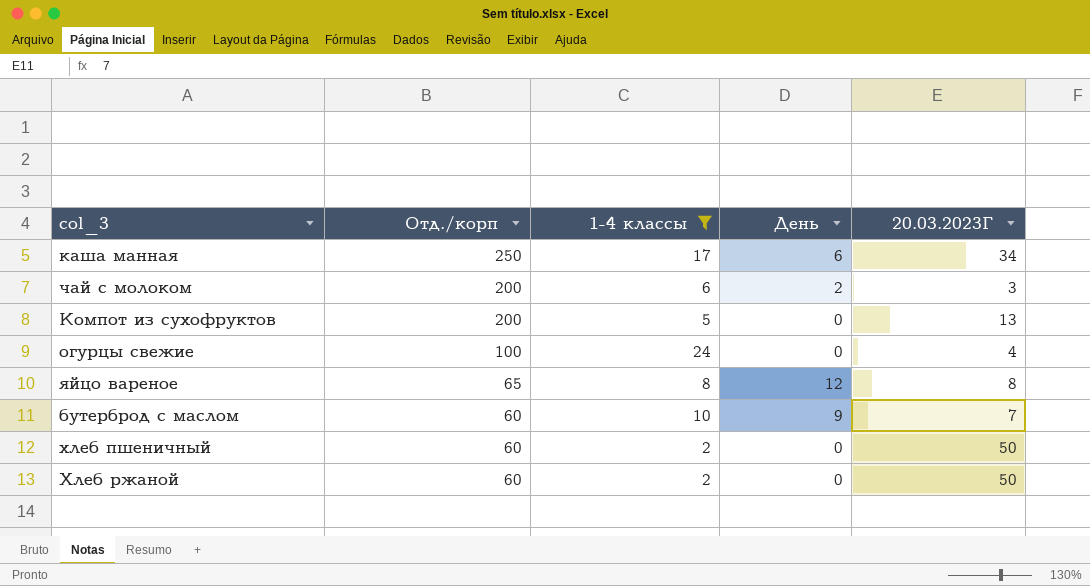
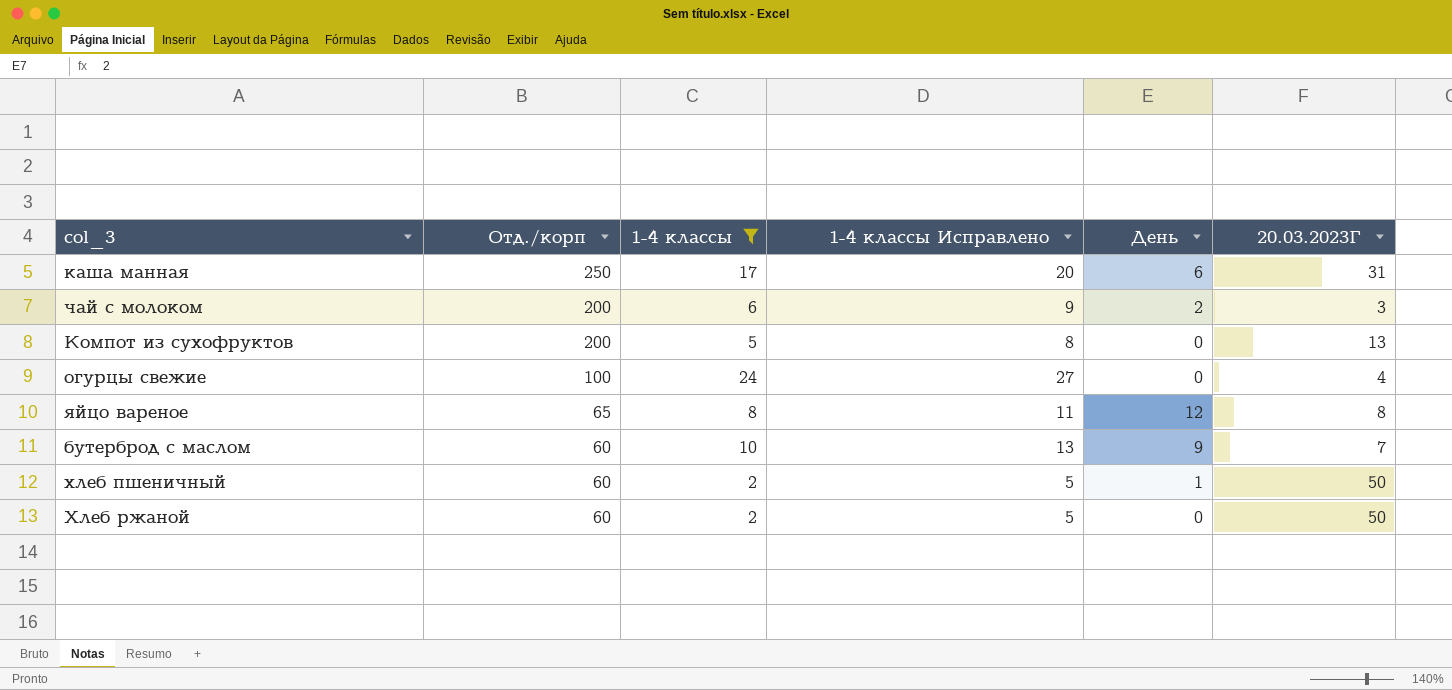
column 1-4 классы Исправлено | formula: none -> [1-4 классы] + 3
каша манная | 20.03.2023Г: 34 -> 31
хлеб пшеничный | День: 0 -> 1

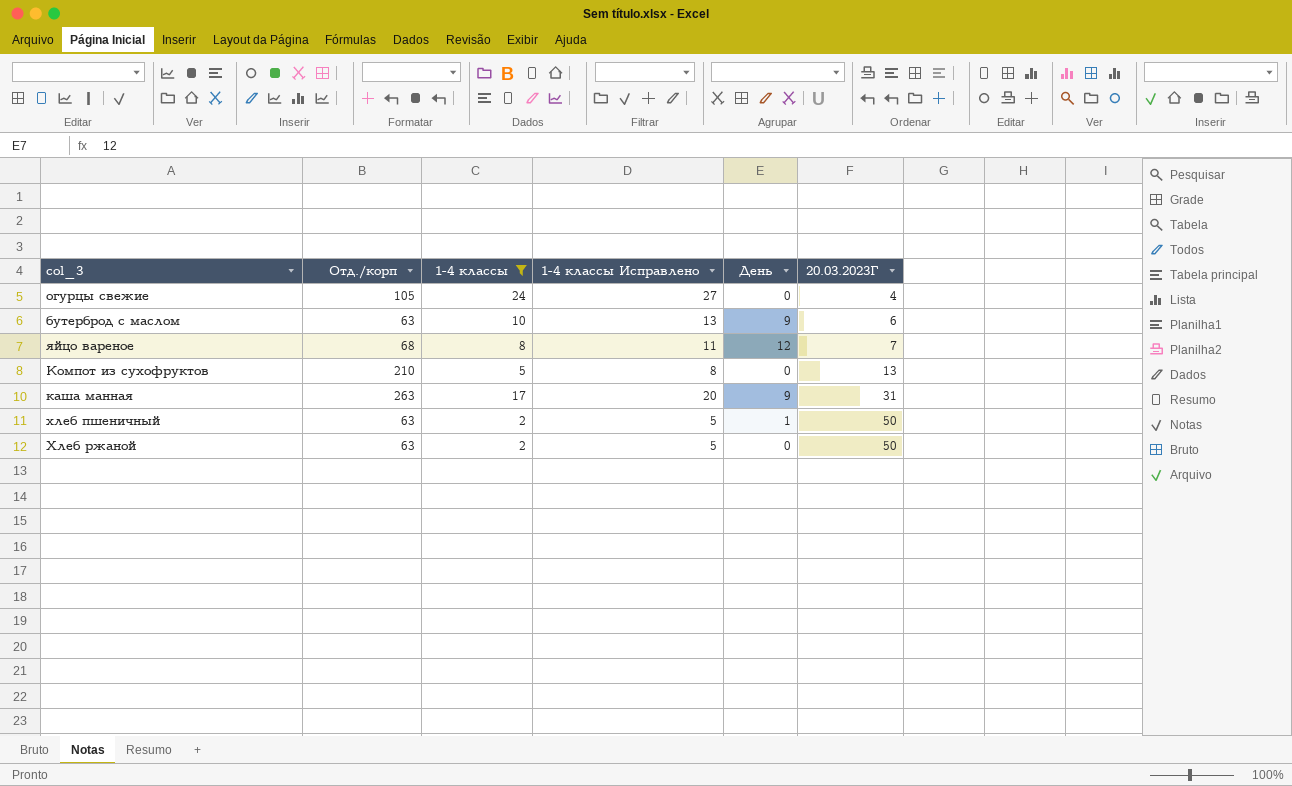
row order: Отд./корп descending -> 20.03.2023Г ascending
row чай с молоком: 200 | 6 | 9 | 2 | 3 -> none
огурцы свежие | Отд./корп: 100 -> 105
бутерброд с маслом | Отд./корп: 60 -> 63
бутерброд с маслом | 20.03.2023Г: 7 -> 6
яйцо вареное | Отд./корп: 65 -> 68
яйцо вареное | 20.03.2023Г: 8 -> 7
Компот из сухофруктов | Отд./корп: 200 -> 210
каша манная | Отд./корп: 250 -> 263
каша манная | День: 6 -> 9
хлеб пшеничный | Отд./корп: 60 -> 63
Хлеб ржаной | Отд./корп: 60 -> 63

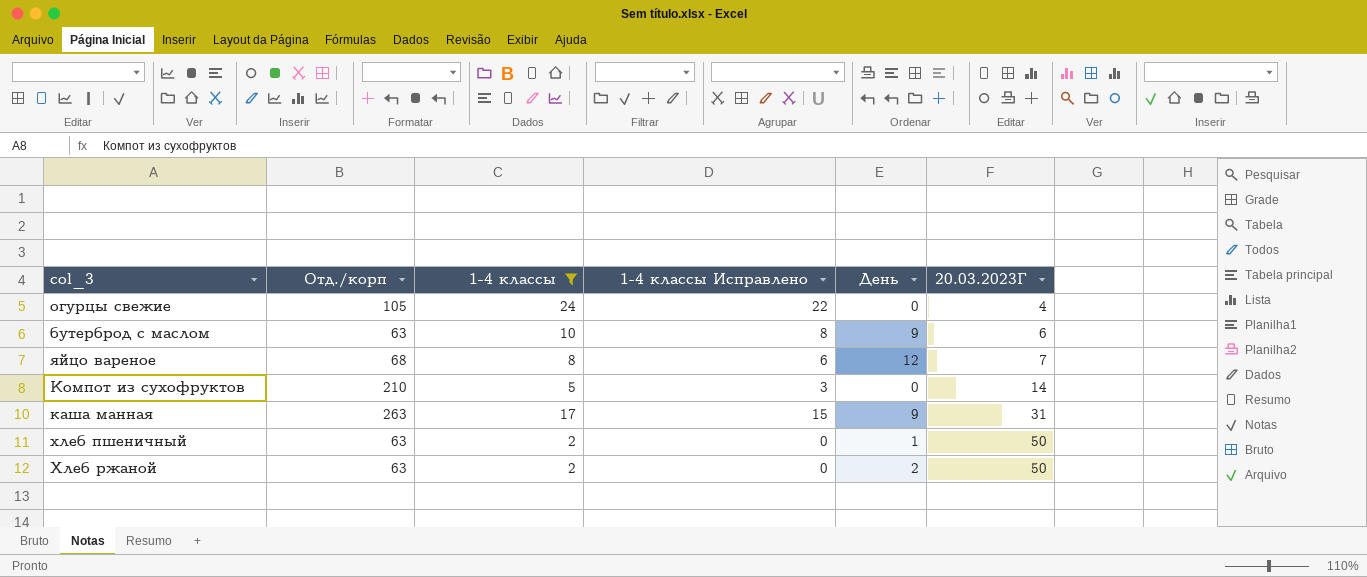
column 1-4 классы Исправлено | formula: [1-4 классы] + 3 -> [1-4 классы] - 2
Компот из сухофруктов | 20.03.2023Г: 13 -> 14
Хлеб ржаной | День: 0 -> 2

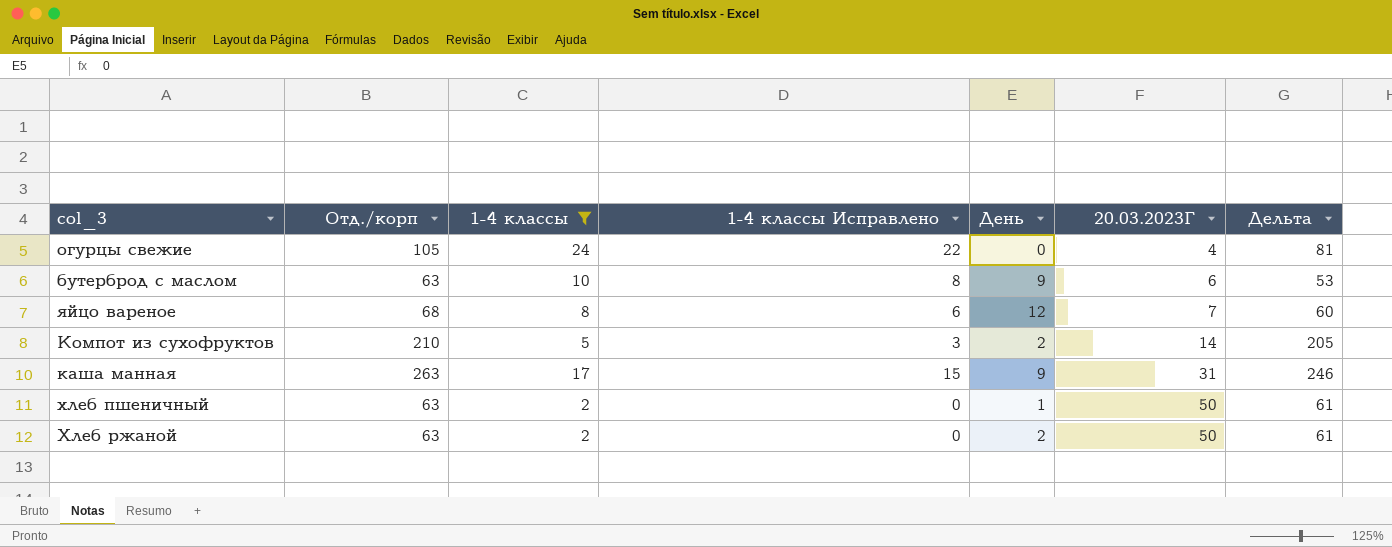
column Дельта | formula: none -> [Отд./корп] - [1-4 классы]
Компот из сухофруктов | День: 0 -> 2

